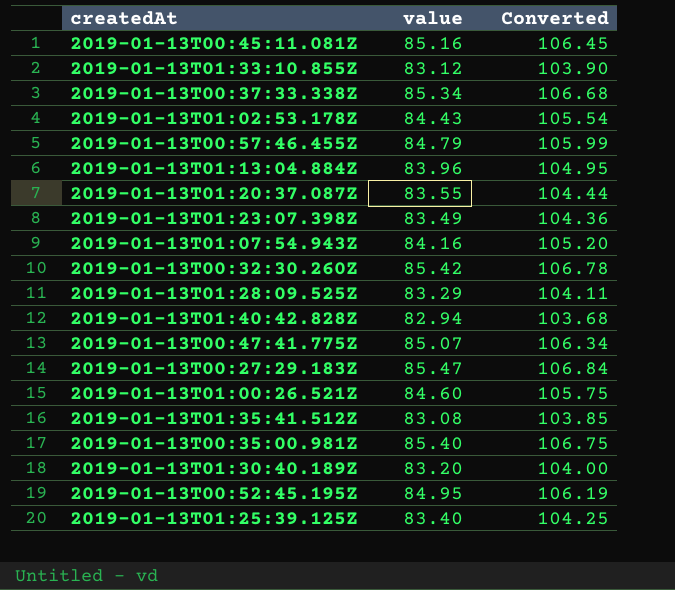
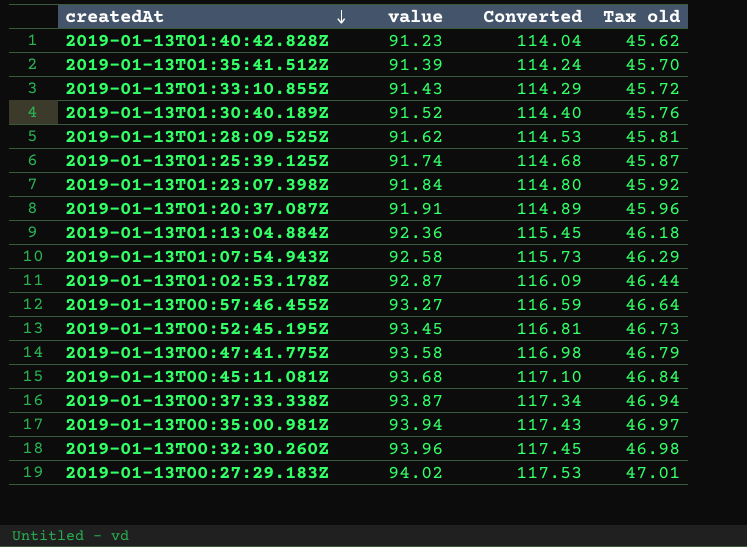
row order: none -> createdAt descending
column Tax old | formula: none -> [value] * 0.5
row 2019-01-13T01:00:26.521Z: 84.60 | 105.75 -> none
2019-01-13T01:40:42.828Z | value: 82.94 -> 91.23
2019-01-13T01:40:42.828Z | Converted: 103.68 -> 114.04
2019-01-13T01:35:41.512Z | value: 83.08 -> 91.39
2019-01-13T01:35:41.512Z | Converted: 103.85 -> 114.24
2019-01-13T01:33:10.855Z | value: 83.12 -> 91.43
2019-01-13T01:33:10.855Z | Converted: 103.90 -> 114.29
2019-01-13T01:30:40.189Z | value: 83.20 -> 91.52
2019-01-13T01:30:40.189Z | Converted: 104.00 -> 114.40
2019-01-13T01:28:09.525Z | value: 83.29 -> 91.62
2019-01-13T01:28:09.525Z | Converted: 104.11 -> 114.53
2019-01-13T01:25:39.125Z | value: 83.40 -> 91.74
2019-01-13T01:25:39.125Z | Converted: 104.25 -> 114.68
2019-01-13T01:23:07.398Z | value: 83.49 -> 91.84
2019-01-13T01:23:07.398Z | Converted: 104.36 -> 114.80
2019-01-13T01:20:37.087Z | value: 83.55 -> 91.91
2019-01-13T01:20:37.087Z | Converted: 104.44 -> 114.89
2019-01-13T01:13:04.884Z | value: 83.96 -> 92.36
2019-01-13T01:13:04.884Z | Converted: 104.95 -> 115.45
2019-01-13T01:07:54.943Z | value: 84.16 -> 92.58
2019-01-13T01:07:54.943Z | Converted: 105.20 -> 115.73
2019-01-13T01:02:53.178Z | value: 84.43 -> 92.87
2019-01-13T01:02:53.178Z | Converted: 105.54 -> 116.09
2019-01-13T00:57:46.455Z | value: 84.79 -> 93.27
2019-01-13T00:57:46.455Z | Converted: 105.99 -> 116.59
2019-01-13T00:52:45.195Z | value: 84.95 -> 93.45
2019-01-13T00:52:45.195Z | Converted: 106.19 -> 116.81
2019-01-13T00:47:41.775Z | value: 85.07 -> 93.58
2019-01-13T00:47:41.775Z | Converted: 106.34 -> 116.98
2019-01-13T00:45:11.081Z | value: 85.16 -> 93.68
2019-01-13T00:45:11.081Z | Converted: 106.45 -> 117.10
2019-01-13T00:37:33.338Z | value: 85.34 -> 93.87
2019-01-13T00:37:33.338Z | Converted: 106.68 -> 117.34
2019-01-13T00:35:00.981Z | value: 85.40 -> 93.94
2019-01-13T00:35:00.981Z | Converted: 106.75 -> 117.43
2019-01-13T00:32:30.260Z | value: 85.42 -> 93.96
2019-01-13T00:32:30.260Z | Converted: 106.78 -> 117.45
2019-01-13T00:27:29.183Z | value: 85.47 -> 94.02
2019-01-13T00:27:29.183Z | Converted: 106.84 -> 117.53

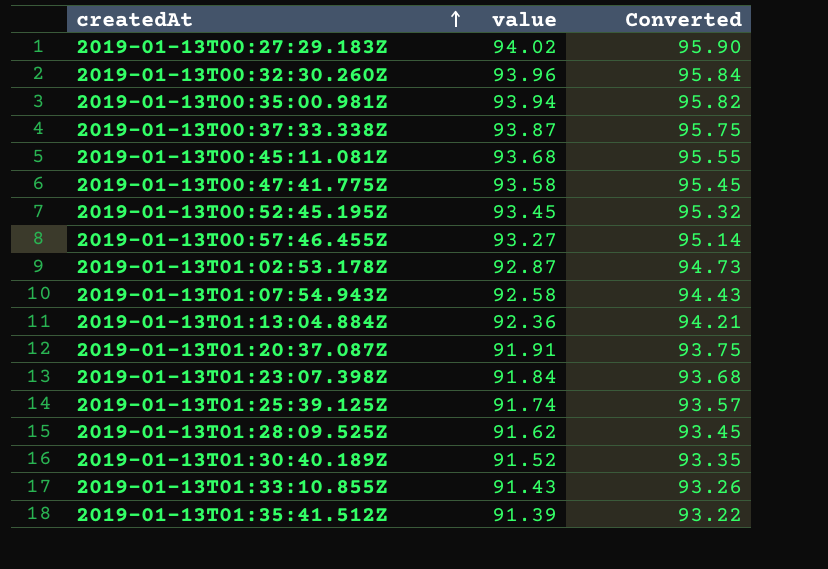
row order: createdAt descending -> createdAt ascending
column Tax old | formula: [value] * 0.5 -> none
column Converted | formula: [value] * 1.25 -> [value] * 1.02
row 2019-01-13T01:40:42.828Z: 91.23 | 114.04 | 45.62 -> none

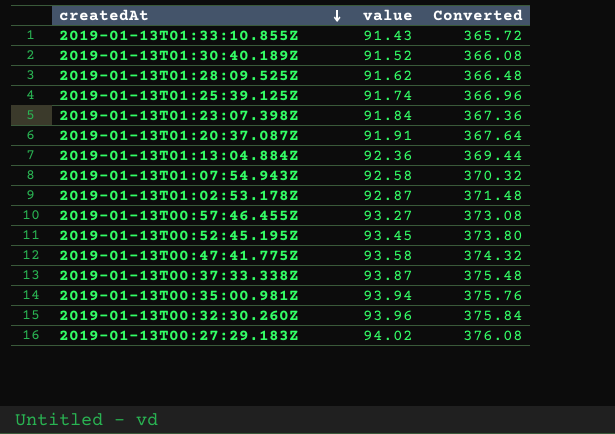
row order: createdAt ascending -> createdAt descending
column Converted | formula: [value] * 1.02 -> [value] * 4
row 2019-01-13T00:45:11.081Z: 93.68 | 95.55 -> none
row 2019-01-13T01:35:41.512Z: 91.39 | 93.22 -> none

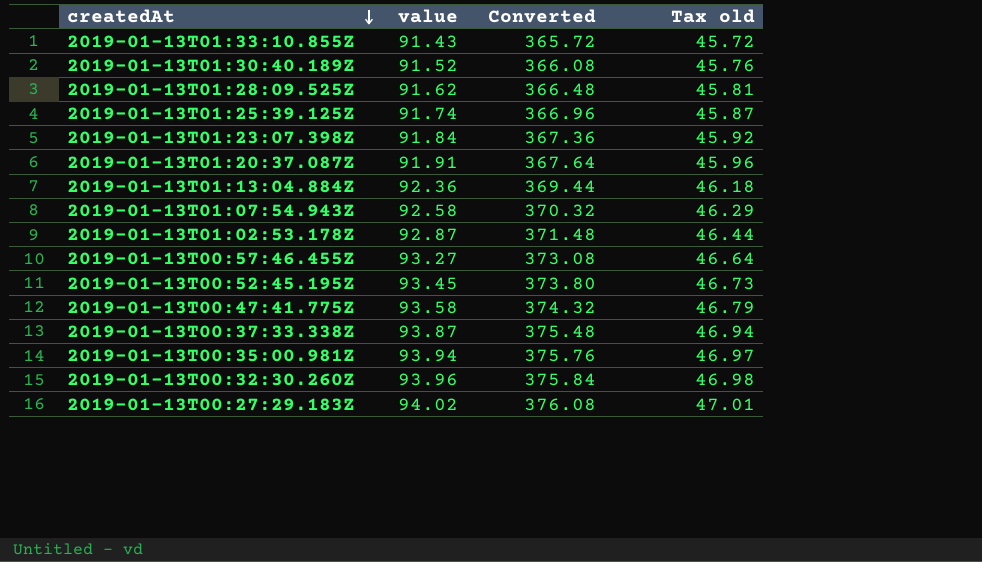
column Tax old | formula: none -> [value] * 0.5

